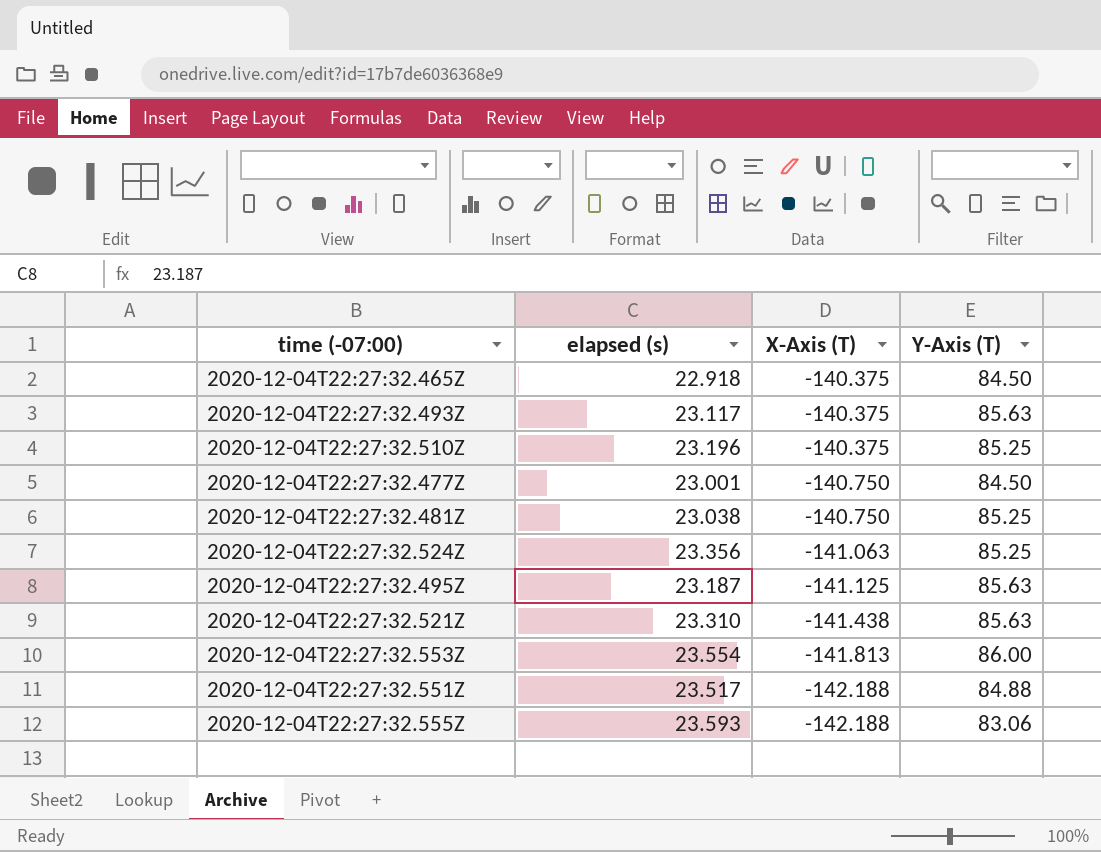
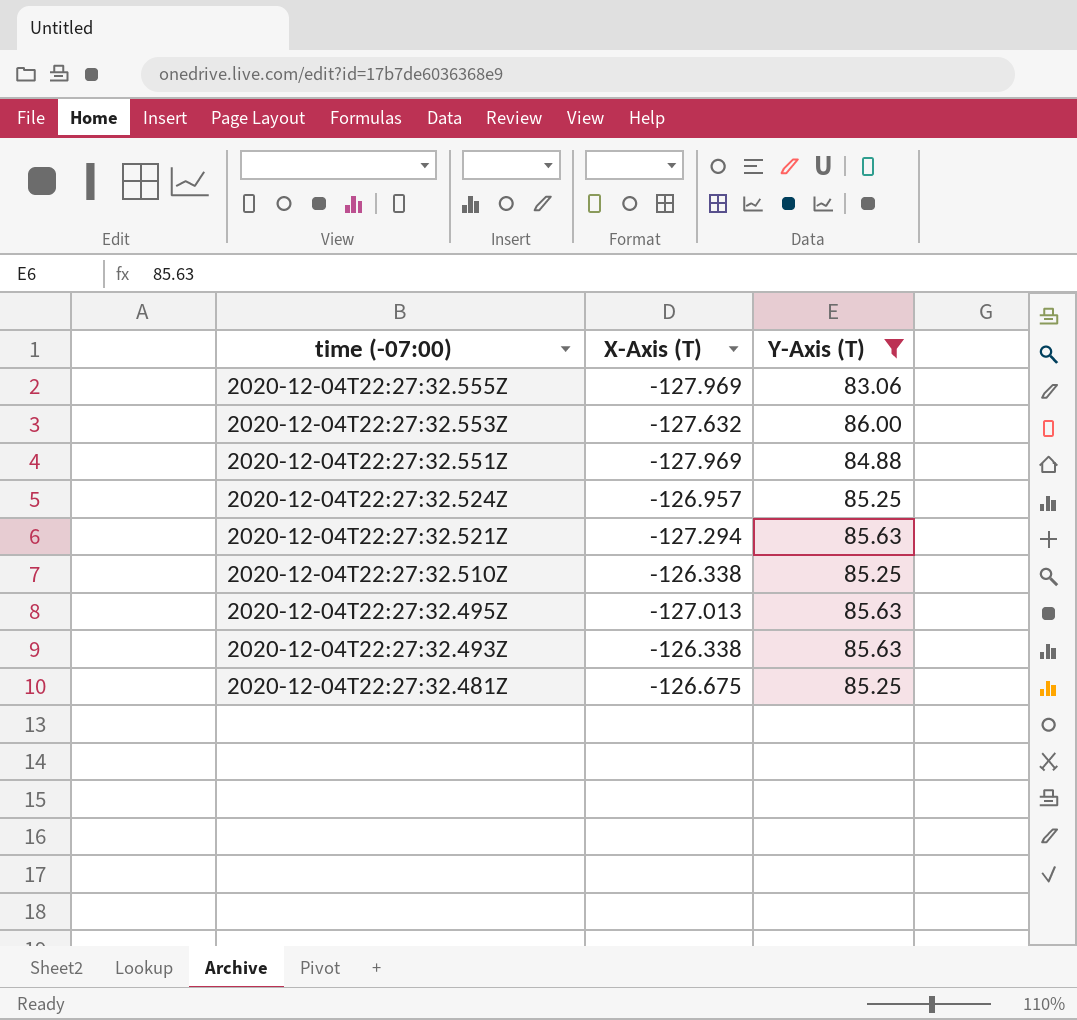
filter: none -> Y-Axis (T) != 84.50
row order: X-Axis (T) descending -> time (-07:00) descending
column elapsed (s) | position: 2 -> none
2020-12-04T22:27:32.555Z | X-Axis (T): -142.188 -> -127.969
2020-12-04T22:27:32.553Z | X-Axis (T): -141.813 -> -127.632
2020-12-04T22:27:32.551Z | X-Axis (T): -142.188 -> -127.969
2020-12-04T22:27:32.524Z | X-Axis (T): -141.063 -> -126.957
2020-12-04T22:27:32.521Z | X-Axis (T): -141.438 -> -127.294
2020-12-04T22:27:32.510Z | X-Axis (T): -140.375 -> -126.338
2020-12-04T22:27:32.495Z | X-Axis (T): -141.125 -> -127.013
2020-12-04T22:27:32.493Z | X-Axis (T): -140.375 -> -126.338
2020-12-04T22:27:32.481Z | X-Axis (T): -140.750 -> -126.675

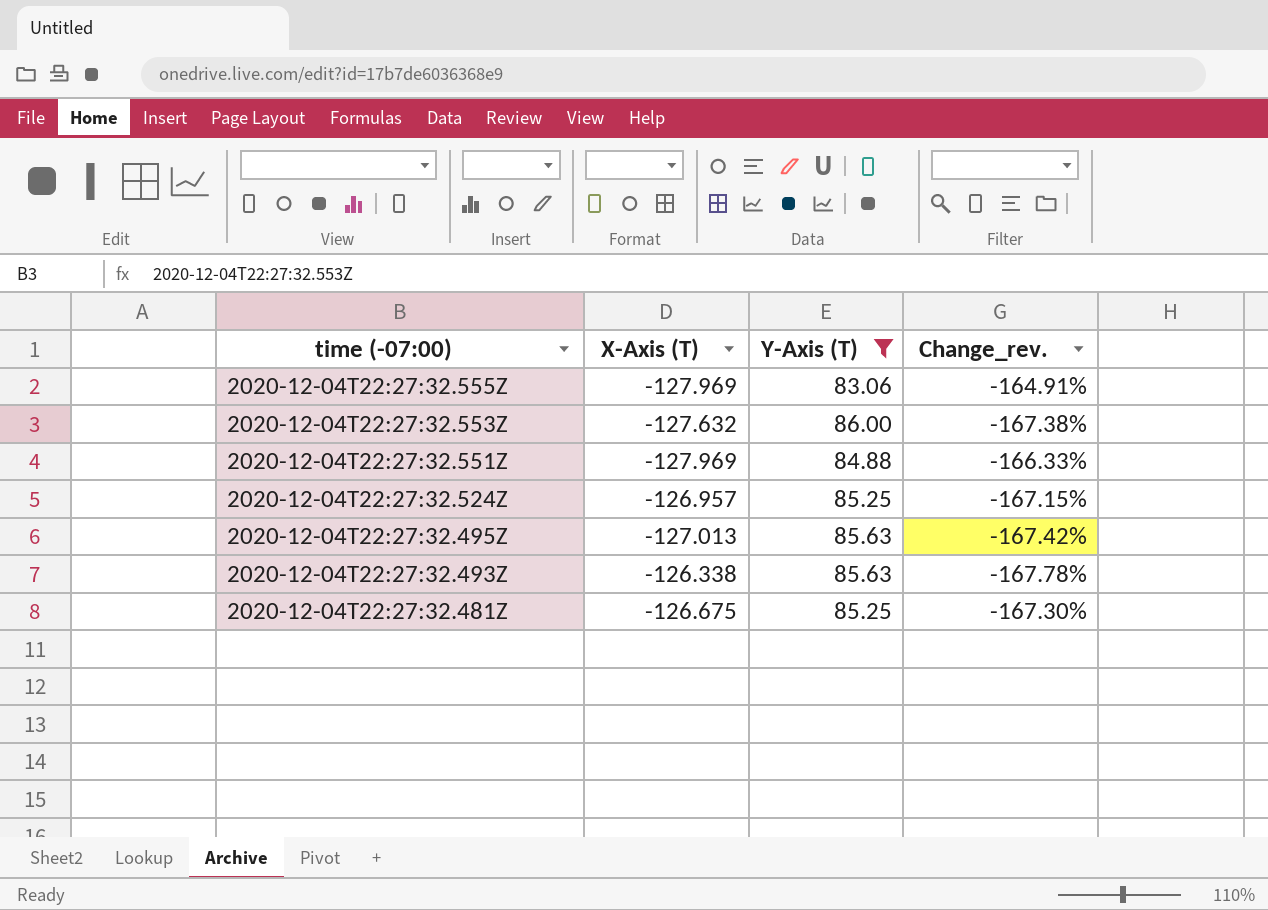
column Change_rev. | formula: none -> ([Y-Axis (T)] - [X-Axis (T)]) / [X-Axis (T)]
row 2020-12-04T22:27:32.521Z: -127.294 | 85.63 -> none
row 2020-12-04T22:27:32.510Z: -126.338 | 85.25 -> none

